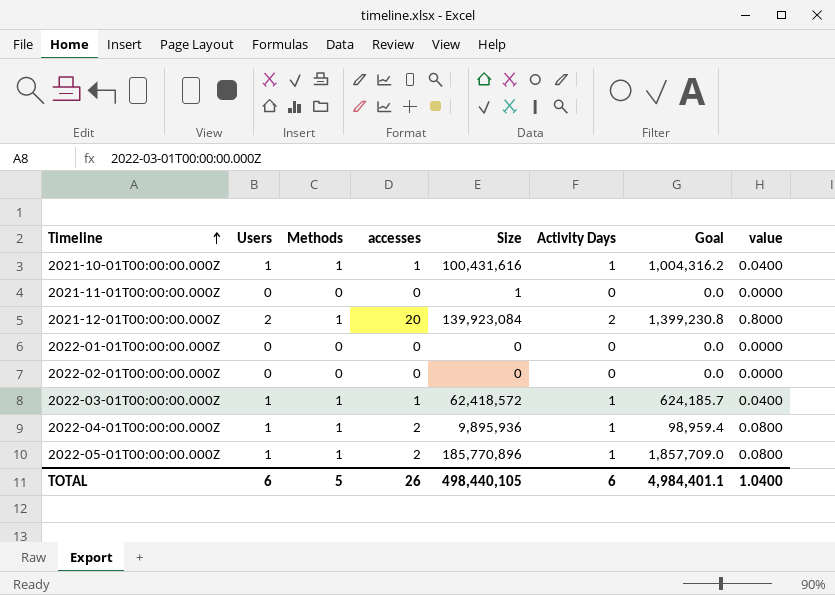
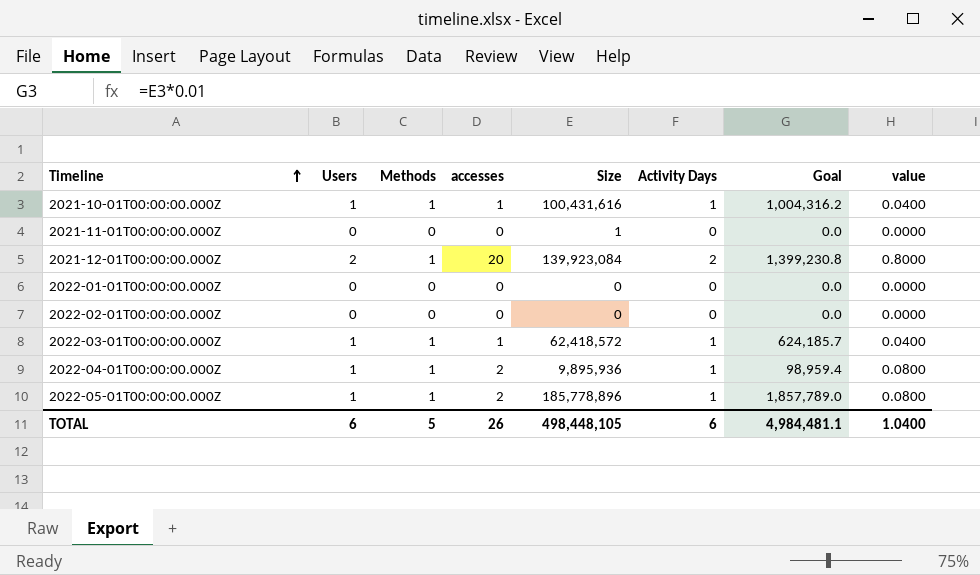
2022-05-01T00:00:00.000Z | Size: 185,770,896 -> 185,778,896
2022-05-01T00:00:00.000Z | Goal: 1,857,709.0 -> 1,857,789.0
TOTAL | Size: 498,440,105 -> 498,448,105
TOTAL | Goal: 4,984,401.1 -> 4,984,481.1

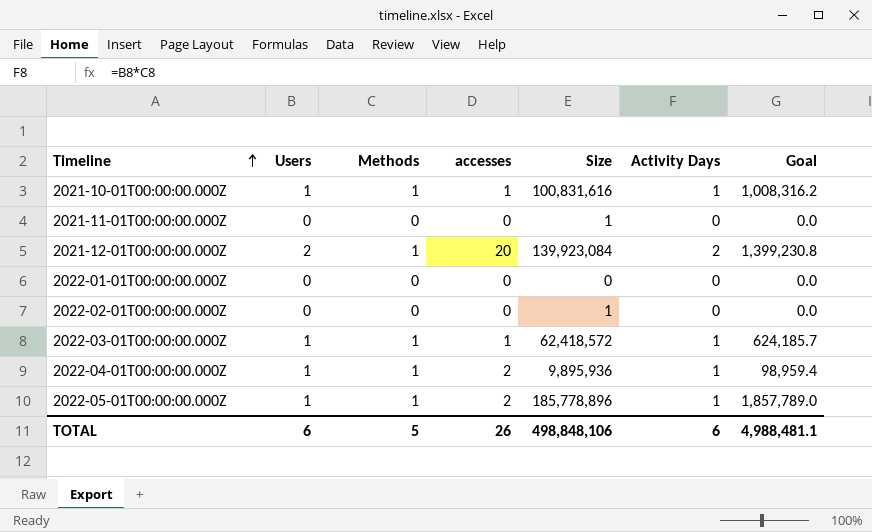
column value | formula: [accesses] * 0.04 -> none
2021-10-01T00:00:00.000Z | Size: 100,431,616 -> 100,831,616
2021-10-01T00:00:00.000Z | Goal: 1,004,316.2 -> 1,008,316.2
2022-02-01T00:00:00.000Z | Size: 0 -> 1
TOTAL | Size: 498,448,105 -> 498,848,106
TOTAL | Goal: 4,984,481.1 -> 4,988,481.1

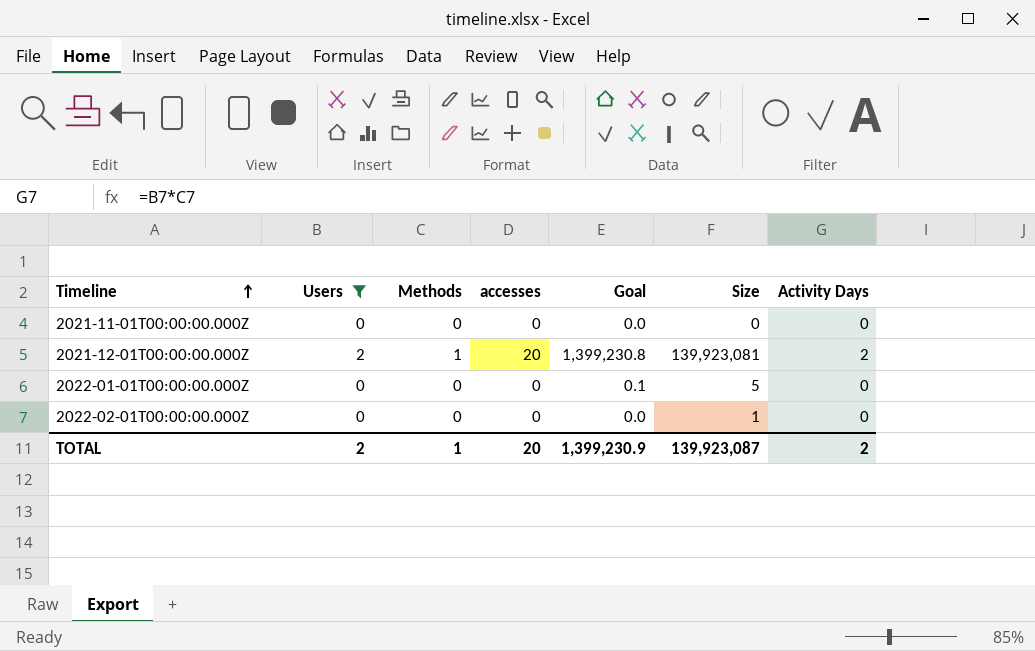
filter: none -> Users != 1
column Goal | position: 7 -> 5
2021-11-01T00:00:00.000Z | Size: 1 -> 0
2021-12-01T00:00:00.000Z | Size: 139,923,084 -> 139,923,081
2022-01-01T00:00:00.000Z | Goal: 0.0 -> 0.1
2022-01-01T00:00:00.000Z | Size: 0 -> 5
TOTAL | Users: 6 -> 2
TOTAL | Methods: 5 -> 1
TOTAL | accesses: 26 -> 20
TOTAL | Goal: 4,988,481.1 -> 1,399,230.9
TOTAL | Size: 498,848,106 -> 139,923,087
TOTAL | Activity Days: 6 -> 2

